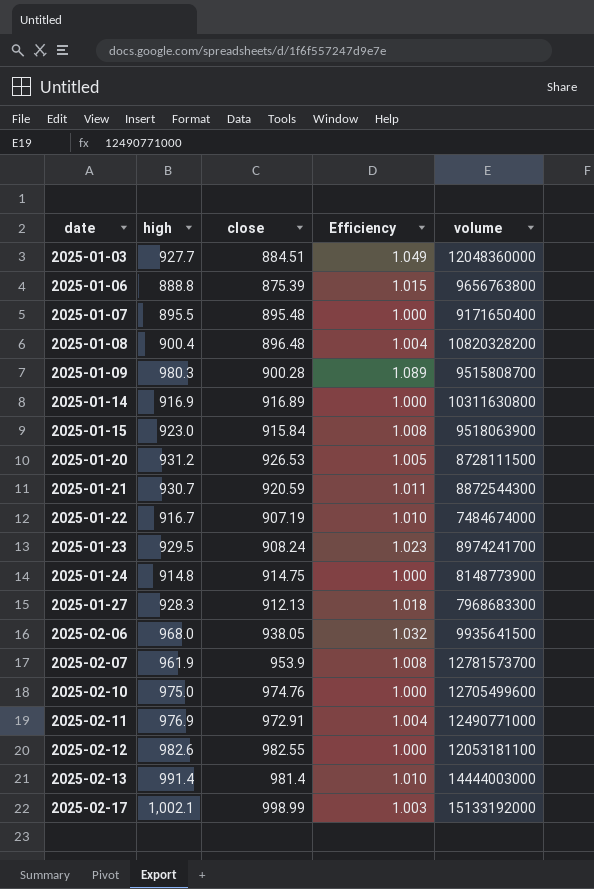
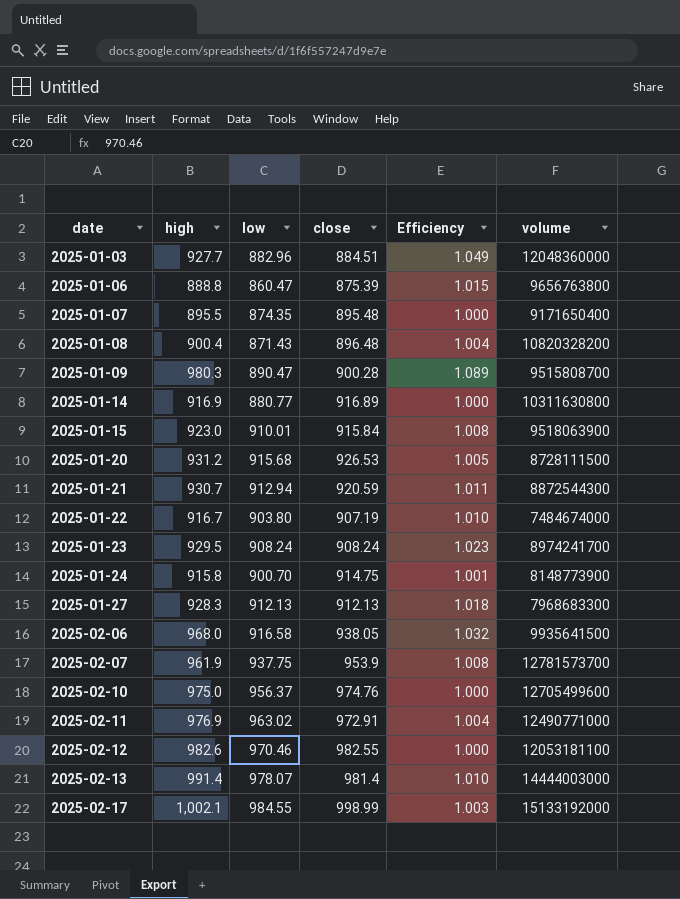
column low | position: none -> 3
2025-01-24 | high: 914.8 -> 915.8
2025-01-24 | Efficiency: 1.000 -> 1.001

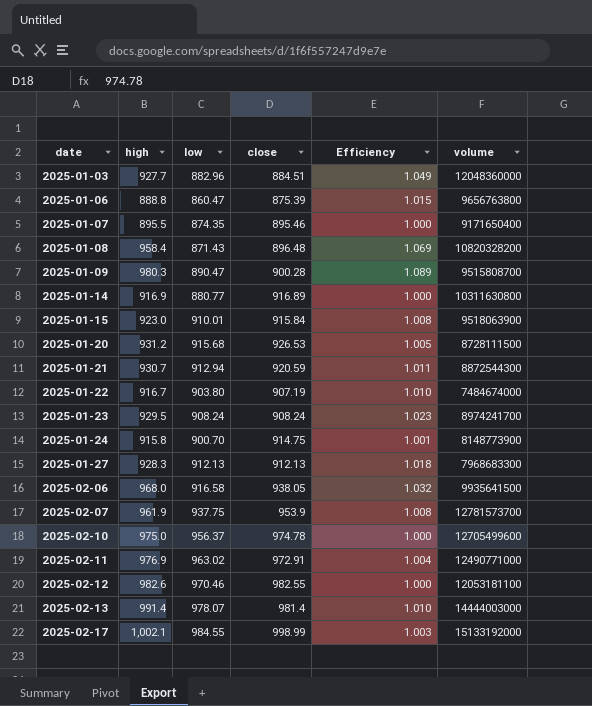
2025-01-07 | close: 895.48 -> 895.46
2025-01-08 | high: 900.4 -> 958.4
2025-01-08 | Efficiency: 1.004 -> 1.069
2025-02-10 | close: 974.76 -> 974.78

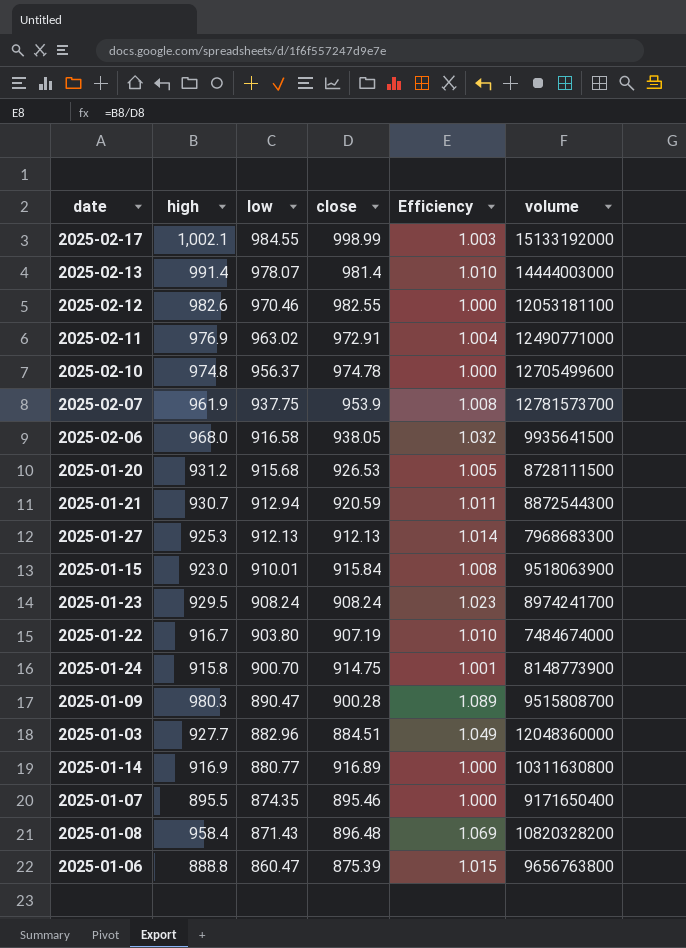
row order: date ascending -> low descending
2025-02-10 | high: 975.0 -> 974.8
2025-01-27 | high: 928.3 -> 925.3
2025-01-27 | Efficiency: 1.018 -> 1.014

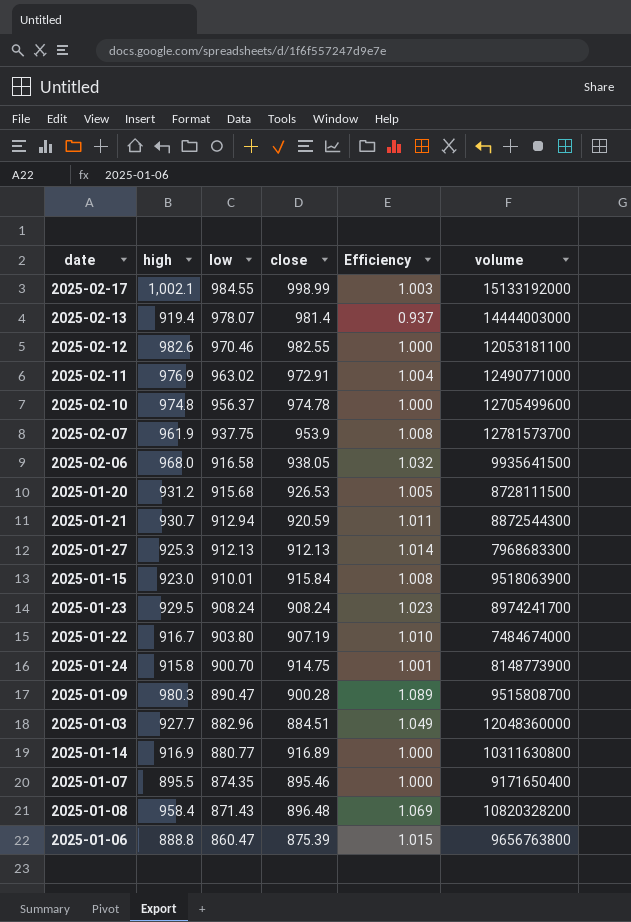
2025-02-13 | high: 991.4 -> 919.4
2025-02-13 | Efficiency: 1.010 -> 0.937

